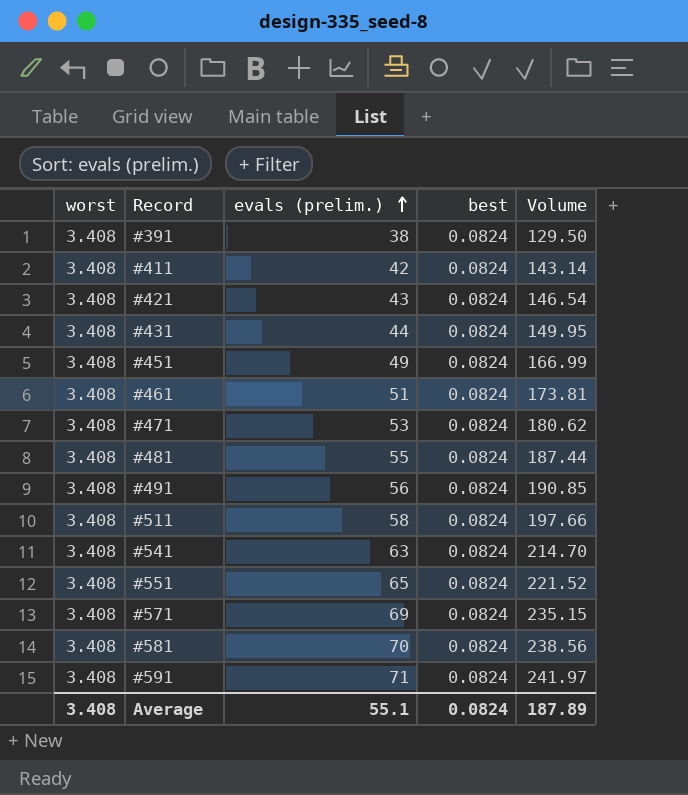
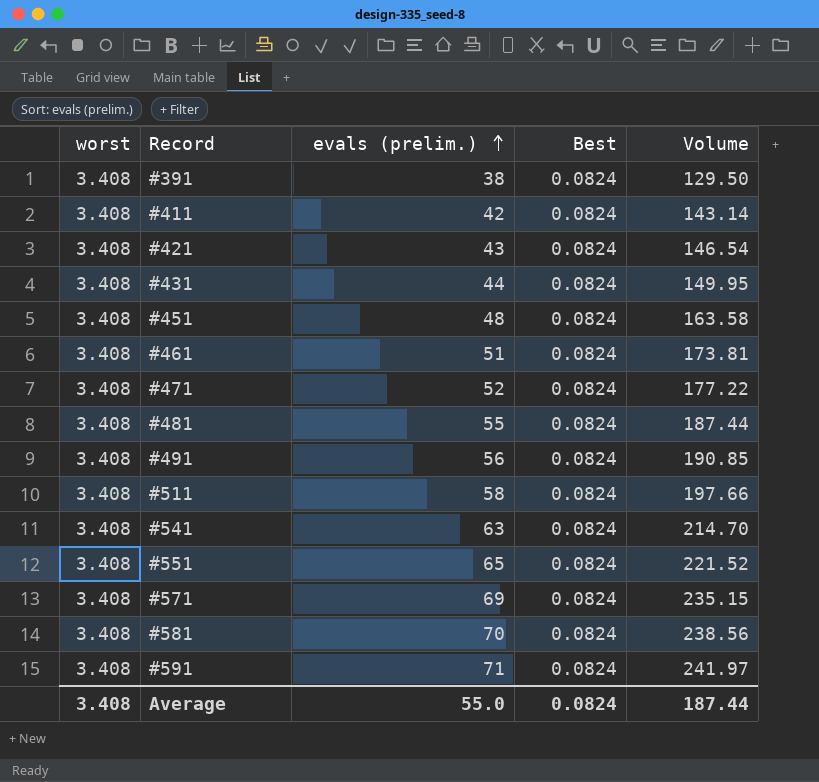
column name: best -> Best
#451 | evals (prelim.): 49 -> 48
#451 | Volume: 166.99 -> 163.58
#471 | evals (prelim.): 53 -> 52
#471 | Volume: 180.62 -> 177.22
Average | evals (prelim.): 55.1 -> 55.0
Average | Volume: 187.89 -> 187.44

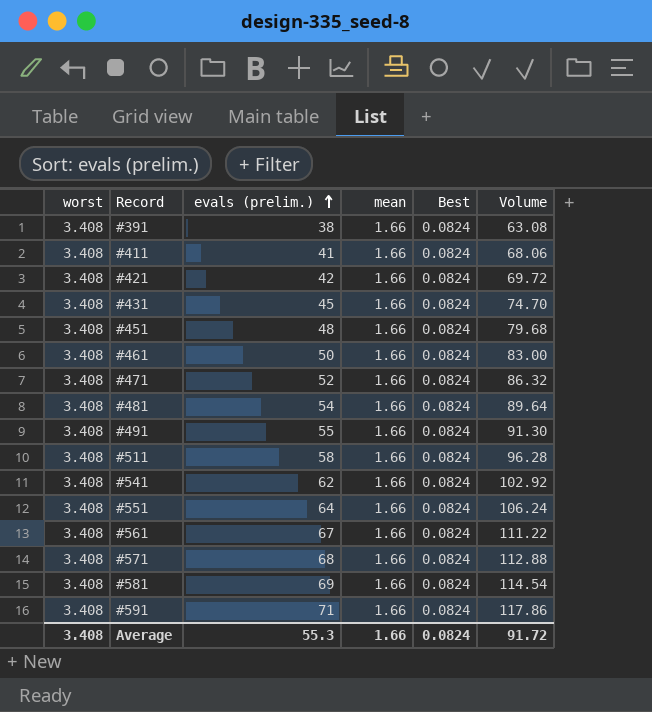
column mean | position: none -> 4
column Volume | formula: [worst] * [evals (prelim.)] -> [evals (prelim.)] * [mean]
#411 | evals (prelim.): 42 -> 41
#421 | evals (prelim.): 43 -> 42
#431 | evals (prelim.): 44 -> 45
#461 | evals (prelim.): 51 -> 50
#481 | evals (prelim.): 55 -> 54
#491 | evals (prelim.): 56 -> 55
#541 | evals (prelim.): 63 -> 62
#551 | evals (prelim.): 65 -> 64
row #561: none -> 3.408 | 67 | 1.66 | 0.0824 | 111.22
#571 | evals (prelim.): 69 -> 68
#581 | evals (prelim.): 70 -> 69
Average | evals (prelim.): 55.0 -> 55.3
Average | Volume: 187.44 -> 91.72

